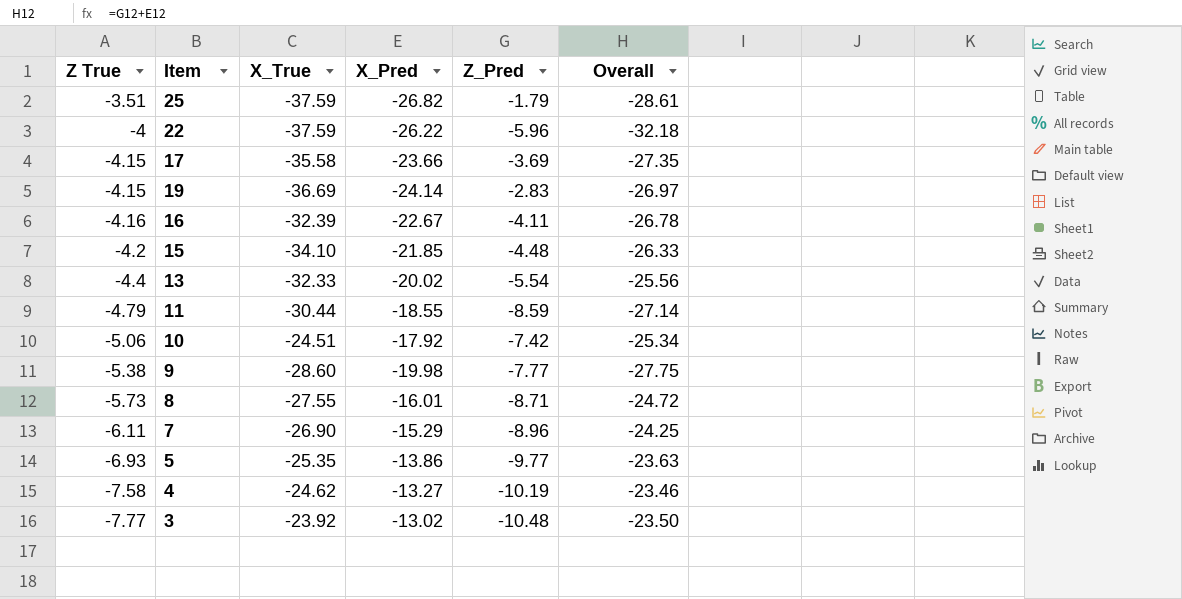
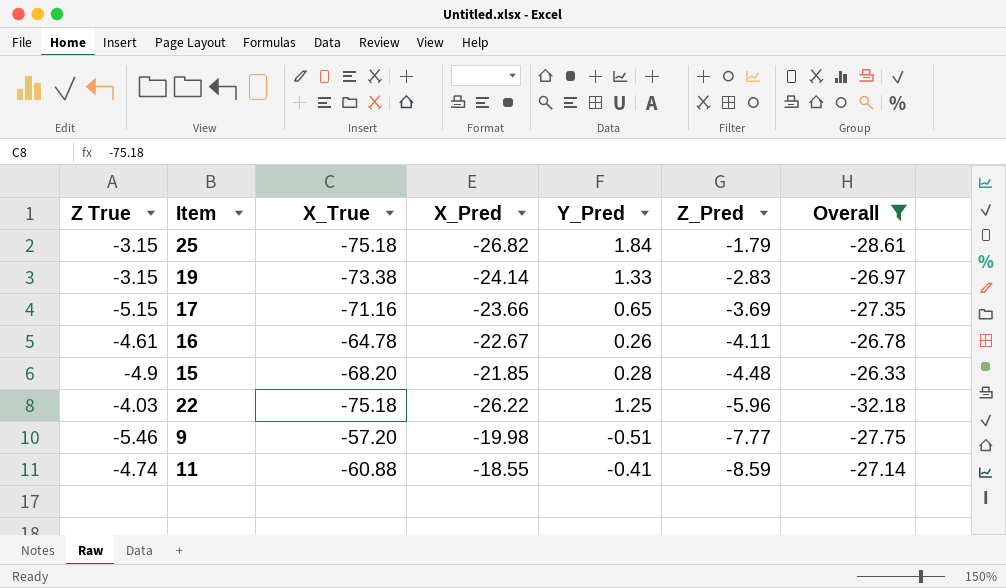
filter: none -> Overall <= -26.33
row order: Z True descending -> Z_Pred descending
column Y_Pred | position: none -> 5
25 | Z True: -3.51 -> -3.15
25 | X_True: -37.59 -> -75.18
19 | Z True: -4.15 -> -3.15
19 | X_True: -36.69 -> -73.38
17 | Z True: -4.15 -> -5.15
17 | X_True: -35.58 -> -71.16
16 | Z True: -4.16 -> -4.61
16 | X_True: -32.39 -> -64.78
15 | Z True: -4.2 -> -4.9
15 | X_True: -34.10 -> -68.20
22 | Z True: -4 -> -4.03
22 | X_True: -37.59 -> -75.18
9 | Z True: -5.38 -> -5.46
9 | X_True: -28.60 -> -57.20
11 | Z True: -4.79 -> -4.74
11 | X_True: -30.44 -> -60.88

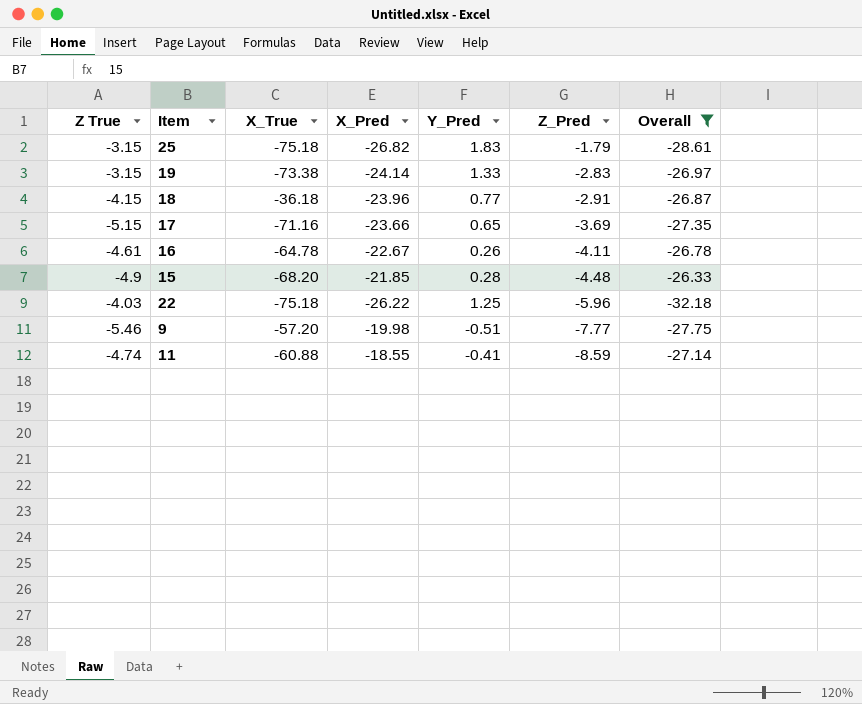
25 | Y_Pred: 1.84 -> 1.83
row 18: none -> -4.15 | -36.18 | -23.96 | 0.77 | -2.91 | -26.87

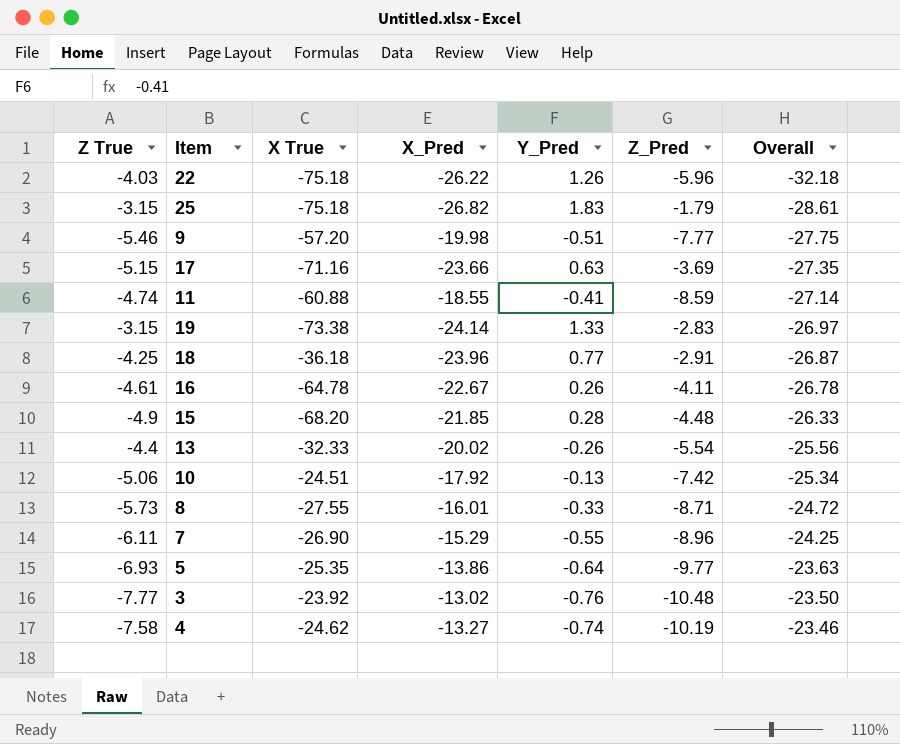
filter: Overall <= -26.33 -> none
row order: Z_Pred descending -> Overall ascending
column name: X_True -> X True
22 | Y_Pred: 1.25 -> 1.26
17 | Y_Pred: 0.65 -> 0.63
18 | Z True: -4.15 -> -4.25

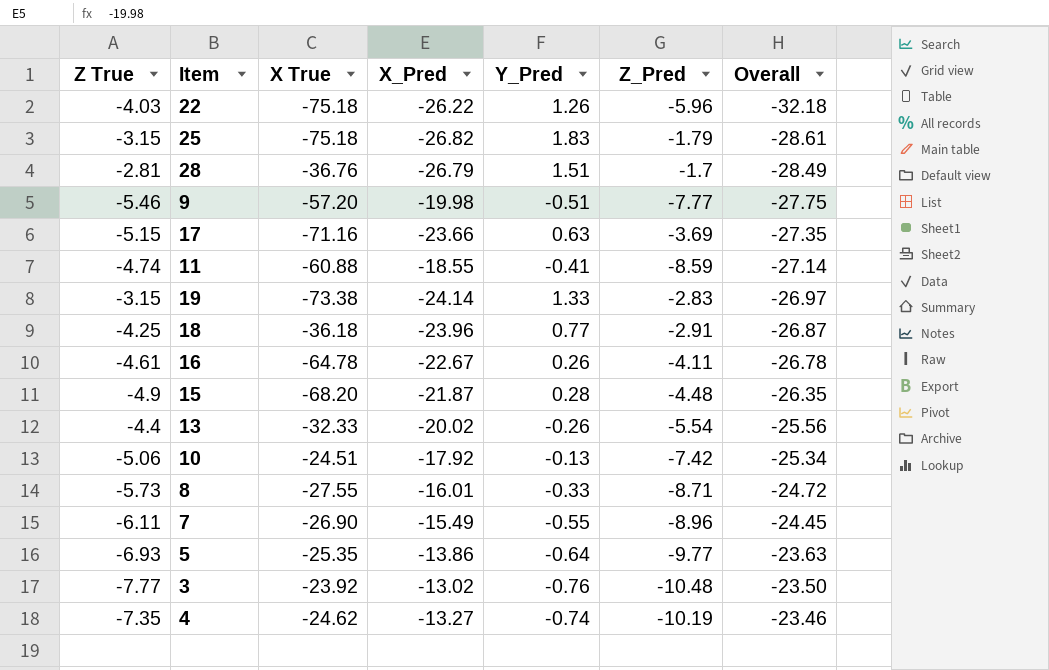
row 28: none -> -2.81 | -36.76 | -26.79 | 1.51 | -1.7 | -28.49
15 | X_Pred: -21.85 -> -21.87
15 | Overall: -26.33 -> -26.35
7 | X_Pred: -15.29 -> -15.49
7 | Overall: -24.25 -> -24.45
4 | Z True: -7.58 -> -7.35

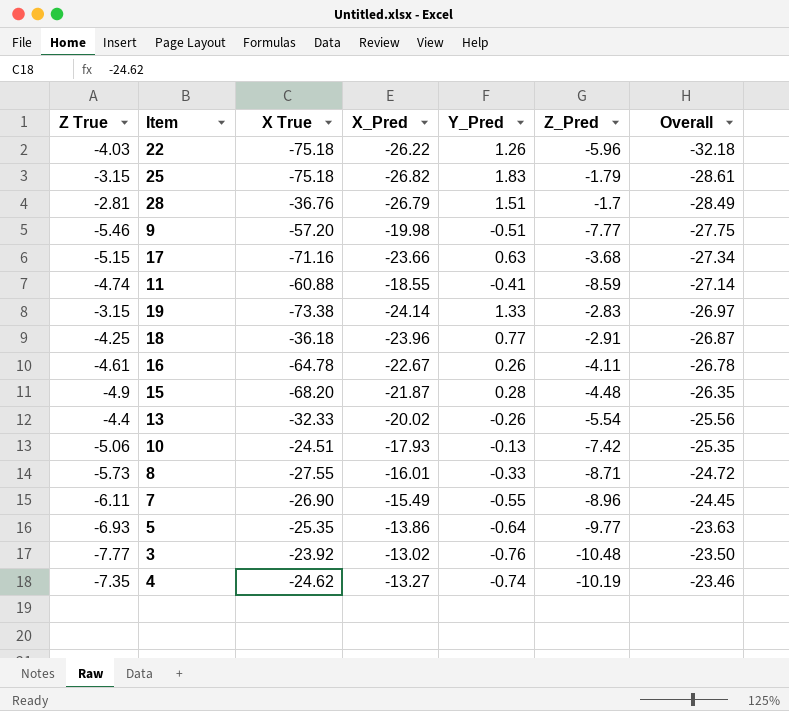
17 | Z_Pred: -3.69 -> -3.68
17 | Overall: -27.35 -> -27.34
10 | X_Pred: -17.92 -> -17.93
10 | Overall: -25.34 -> -25.35

